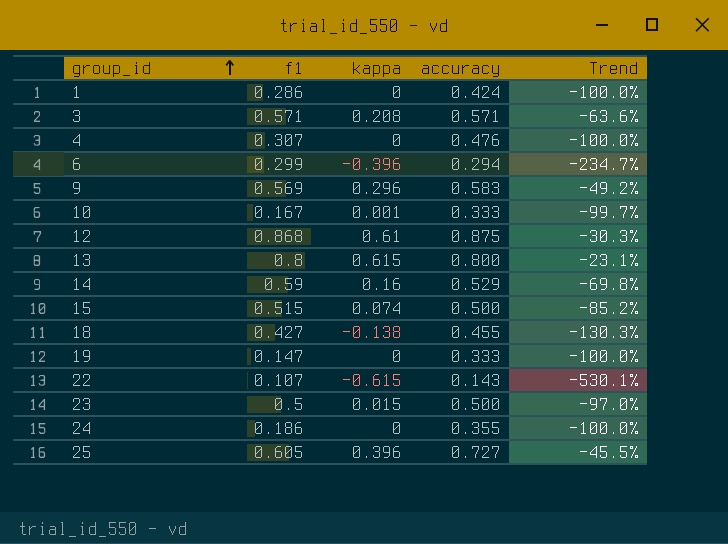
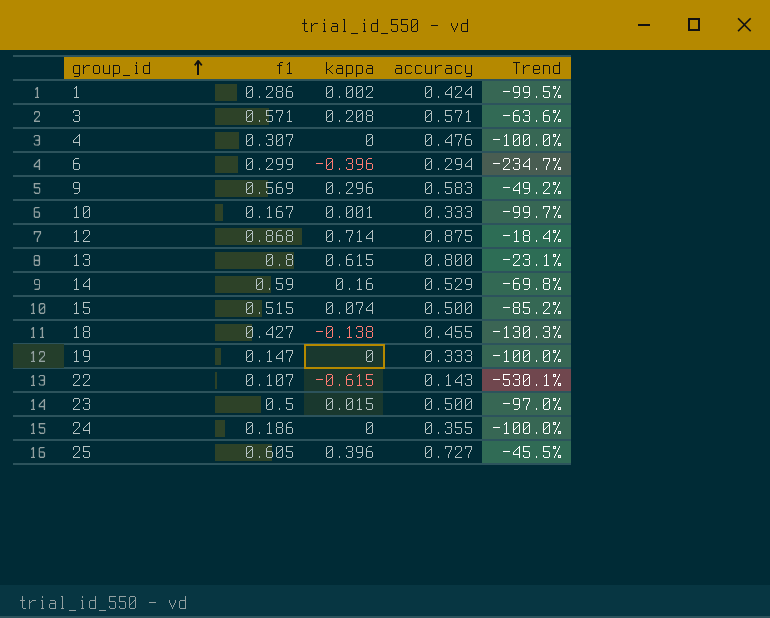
1 | kappa: 0 -> 0.002
1 | Trend: -100.0% -> -99.5%
12 | kappa: 0.61 -> 0.714
12 | Trend: -30.3% -> -18.4%

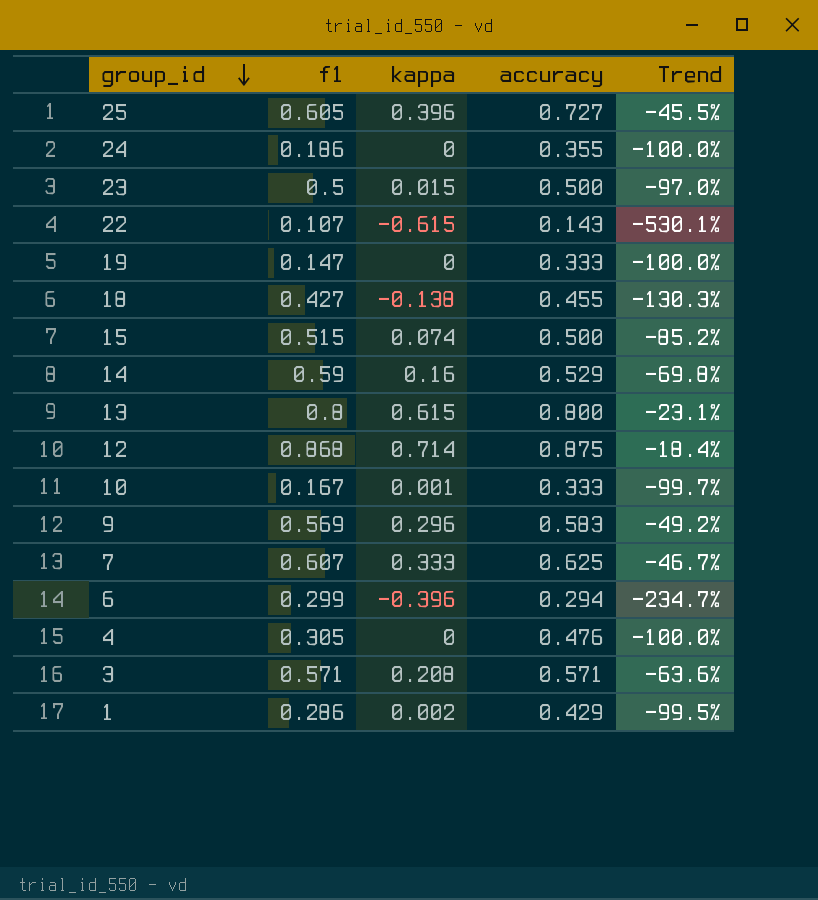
row order: group_id ascending -> group_id descending
row 7: none -> 0.607 | 0.333 | 0.625 | -46.7%
4 | f1: 0.307 -> 0.305
1 | accuracy: 0.424 -> 0.429

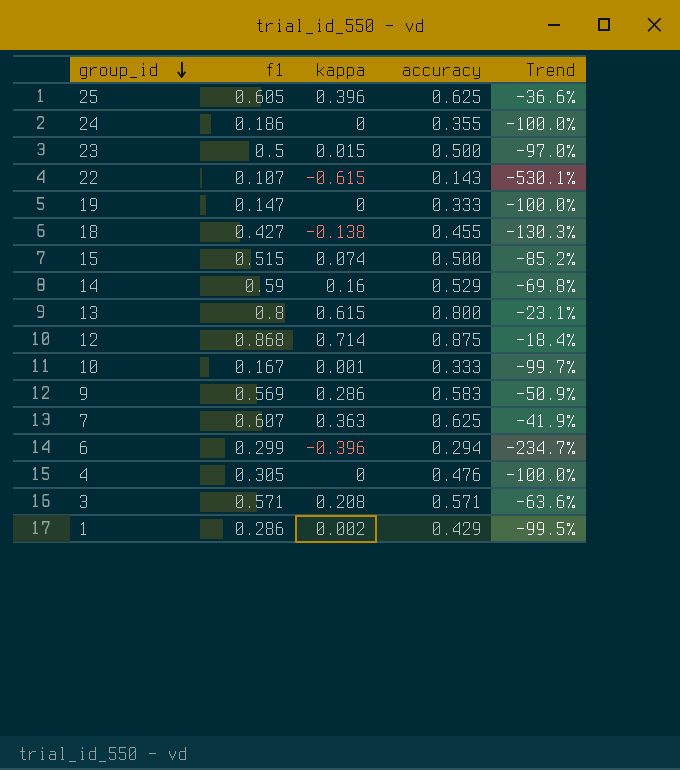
25 | accuracy: 0.727 -> 0.625
25 | Trend: -45.5% -> -36.6%
9 | kappa: 0.296 -> 0.286
9 | Trend: -49.2% -> -50.9%
7 | kappa: 0.333 -> 0.363
7 | Trend: -46.7% -> -41.9%

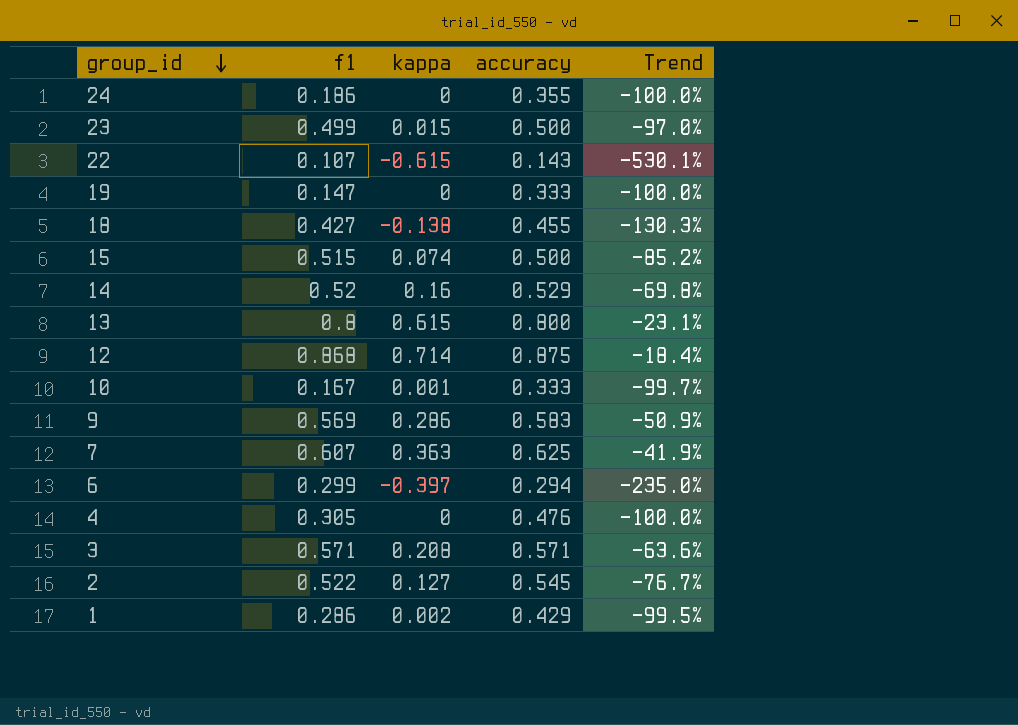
row 25: 0.605 | 0.396 | 0.625 | -36.6% -> none
23 | f1: 0.5 -> 0.499
14 | f1: 0.59 -> 0.52
6 | kappa: -0.396 -> -0.397
6 | Trend: -234.7% -> -235.0%
row 2: none -> 0.522 | 0.127 | 0.545 | -76.7%

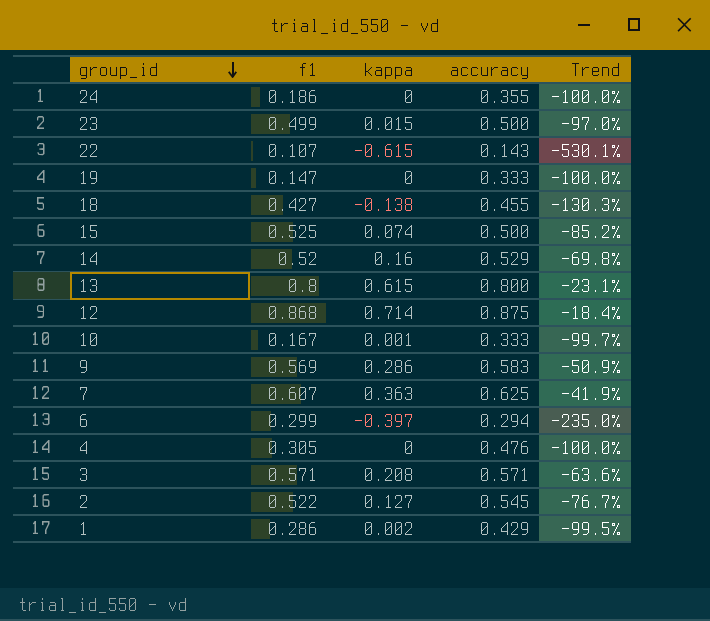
15 | f1: 0.515 -> 0.525

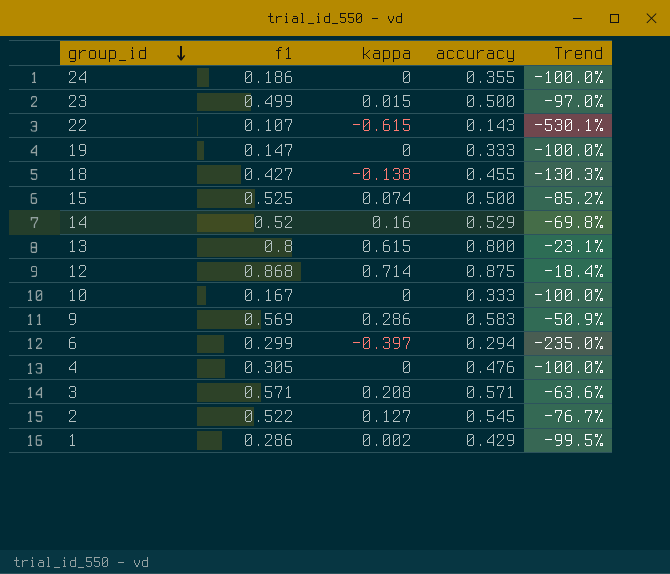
row 7: 0.607 | 0.363 | 0.625 | -41.9% -> none
10 | kappa: 0.001 -> 0
10 | Trend: -99.7% -> -100.0%

